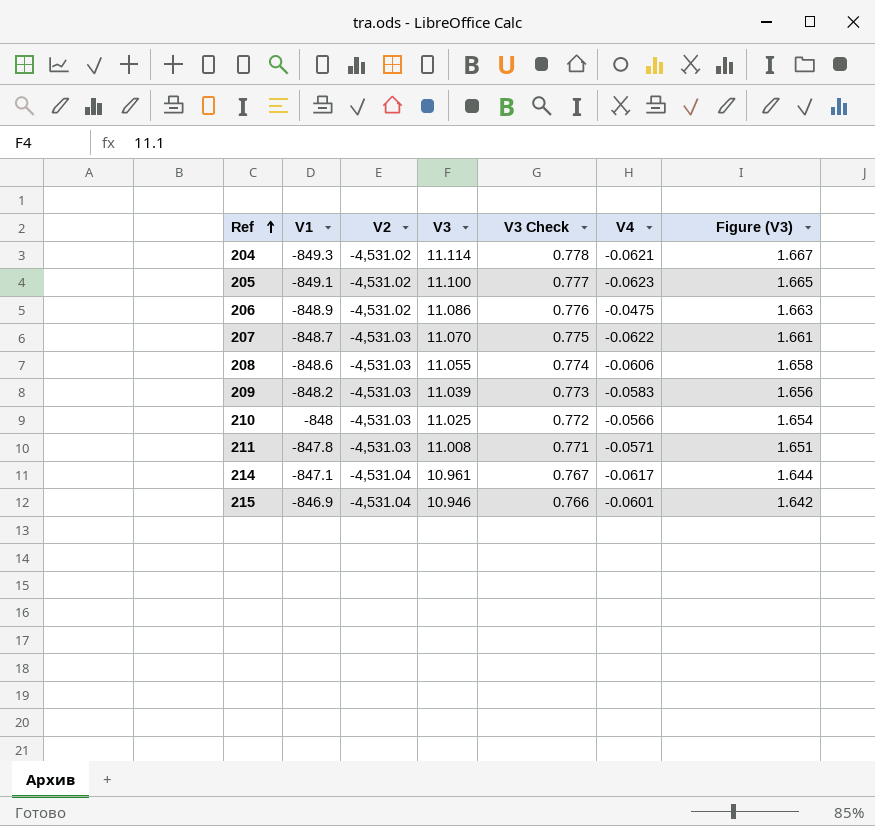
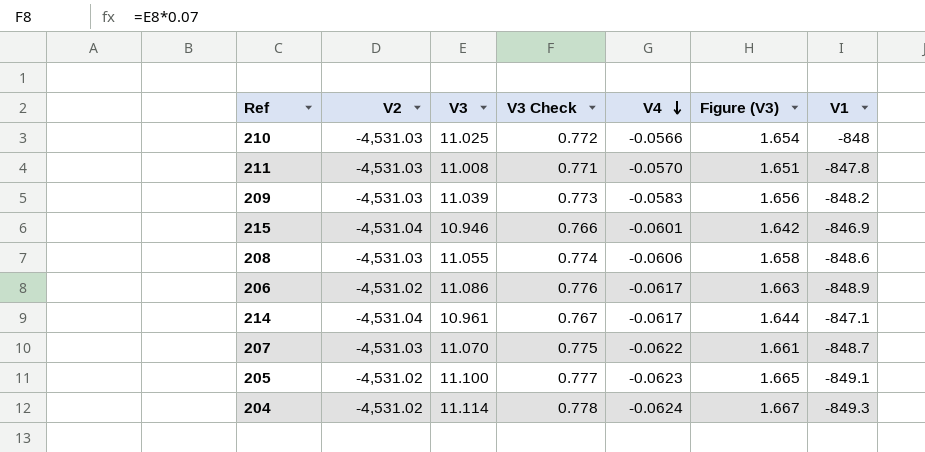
row order: Ref ascending -> V4 descending
column V1 | position: 2 -> 7
211 | V4: -0.0571 -> -0.0570
206 | V4: -0.0475 -> -0.0617
204 | V4: -0.0621 -> -0.0624

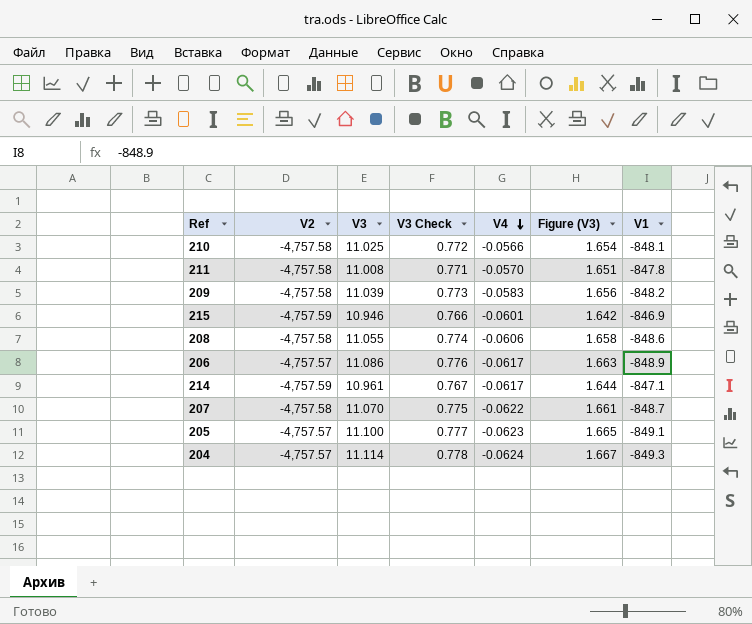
210 | V2: -4,531.03 -> -4,757.58
210 | V1: -848 -> -848.1
211 | V2: -4,531.03 -> -4,757.58
209 | V2: -4,531.03 -> -4,757.58
215 | V2: -4,531.04 -> -4,757.59
208 | V2: -4,531.03 -> -4,757.58
206 | V2: -4,531.02 -> -4,757.57
214 | V2: -4,531.04 -> -4,757.59
207 | V2: -4,531.03 -> -4,757.58
205 | V2: -4,531.02 -> -4,757.57
204 | V2: -4,531.02 -> -4,757.57

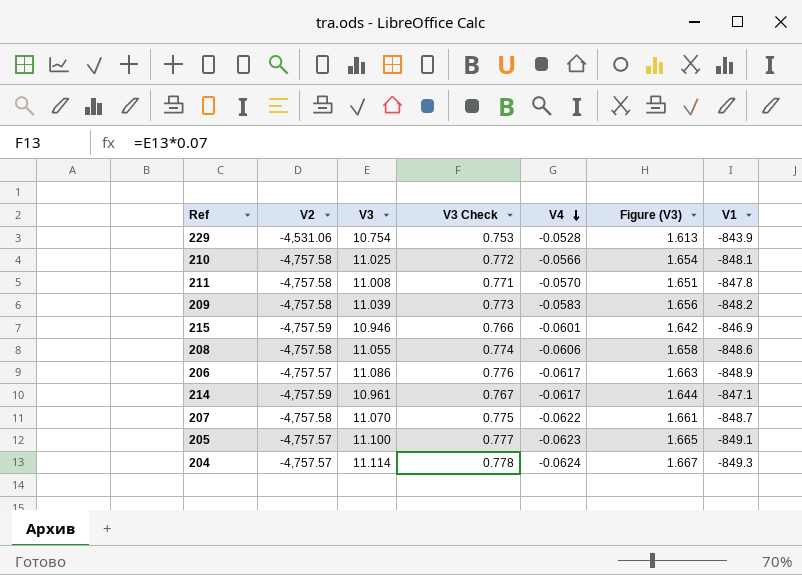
row 229: none -> -4,531.06 | 10.754 | 0.753 | -0.0528 | 1.613 | -843.9

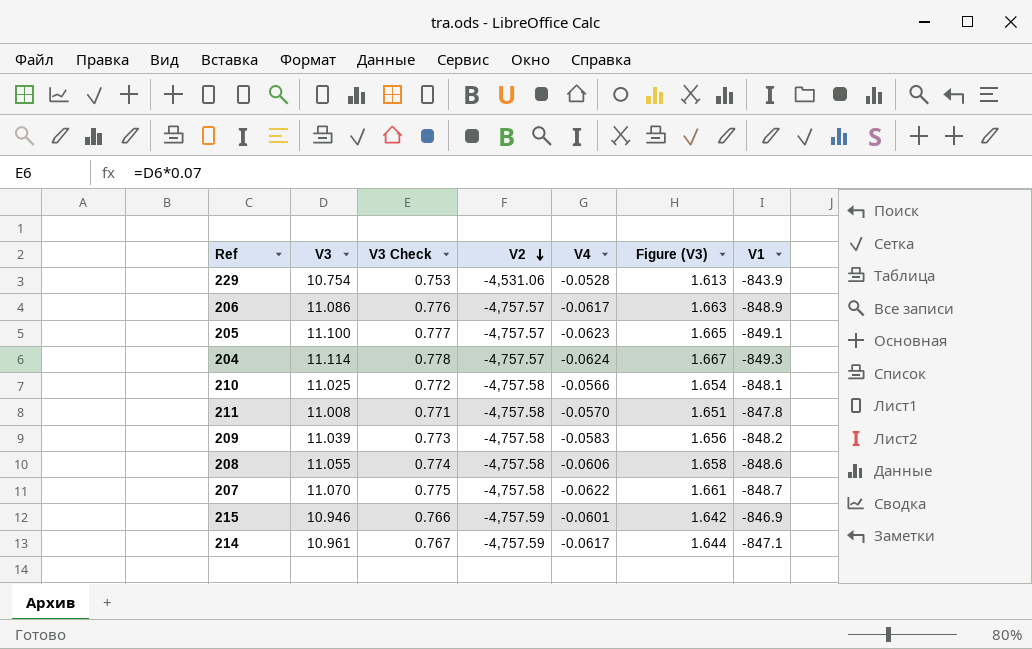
row order: V4 descending -> V2 descending
column V2 | position: 2 -> 4

